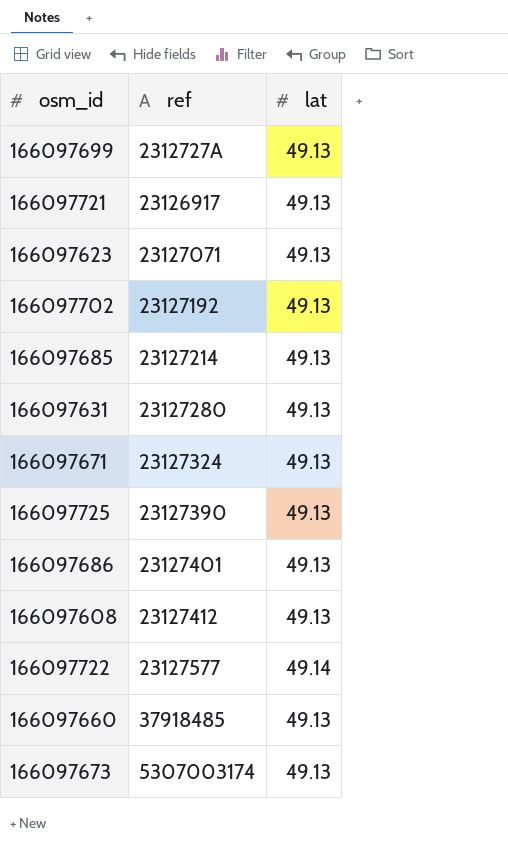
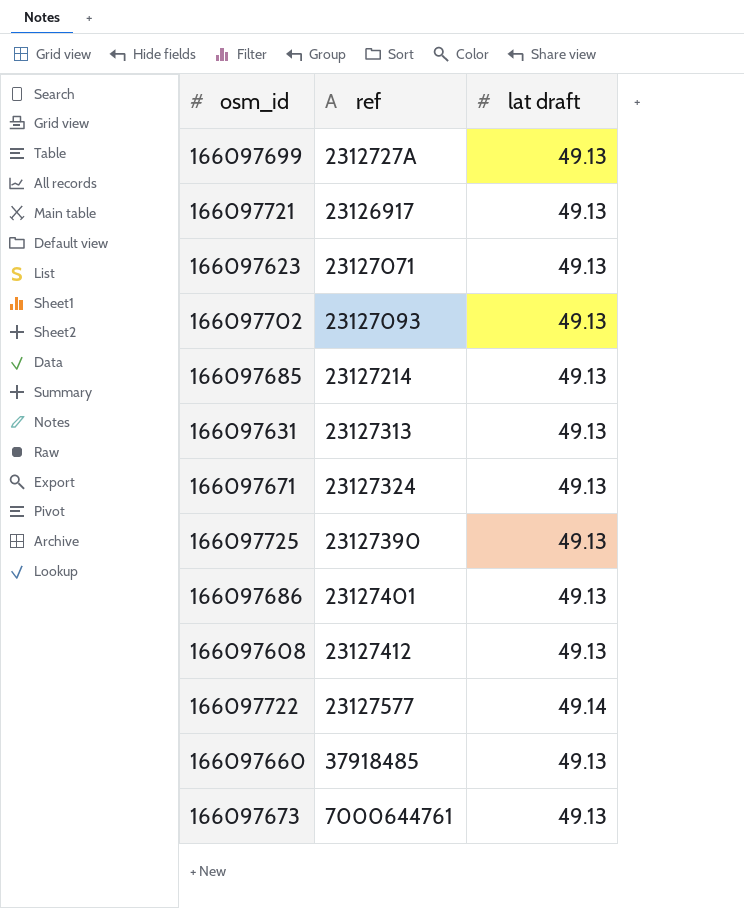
column name: lat -> lat draft
166097702 | ref: 23127192 -> 23127093
166097631 | ref: 23127280 -> 23127313
166097673 | ref: 5307003174 -> 7000644761

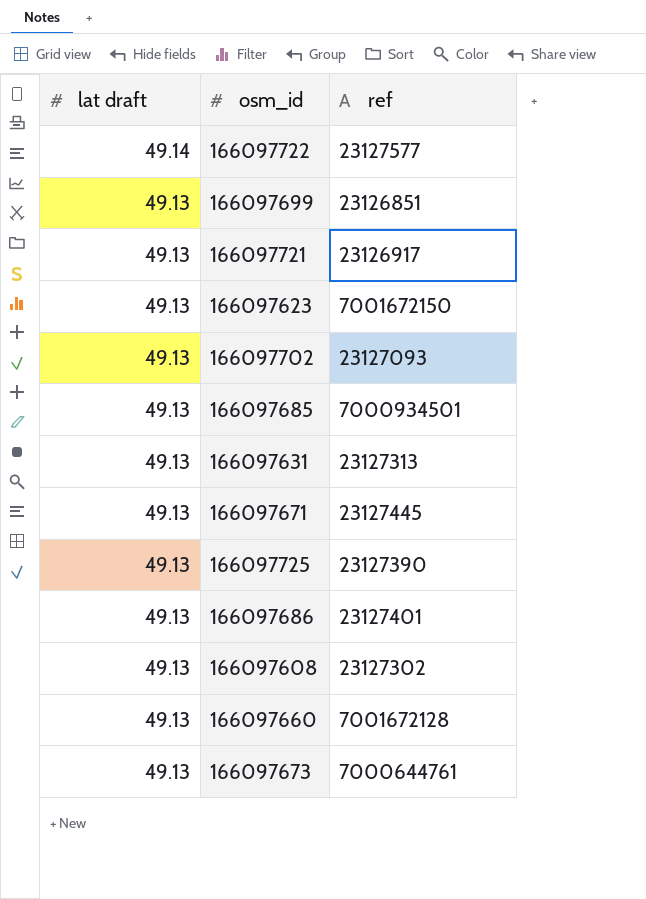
row order: ref ascending -> lat draft descending
column lat draft | position: 3 -> 1
166097699 | ref: 2312727A -> 23126851
166097623 | ref: 23127071 -> 7001672150
166097685 | ref: 23127214 -> 7000934501
166097671 | ref: 23127324 -> 23127445
166097608 | ref: 23127412 -> 23127302
166097660 | ref: 37918485 -> 7001672128

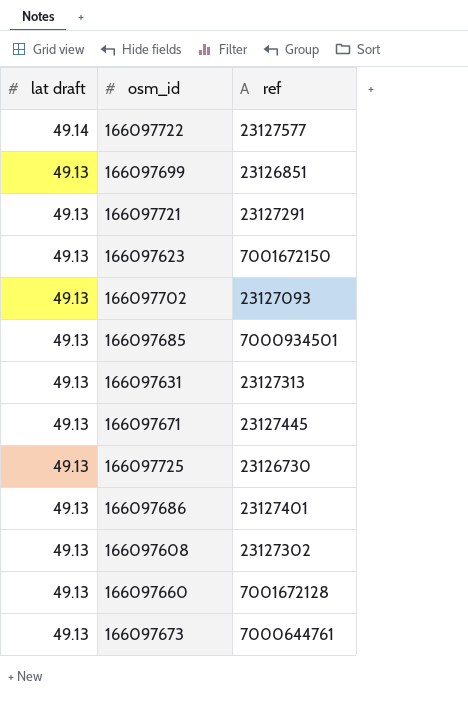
166097721 | ref: 23126917 -> 23127291
166097725 | ref: 23127390 -> 23126730

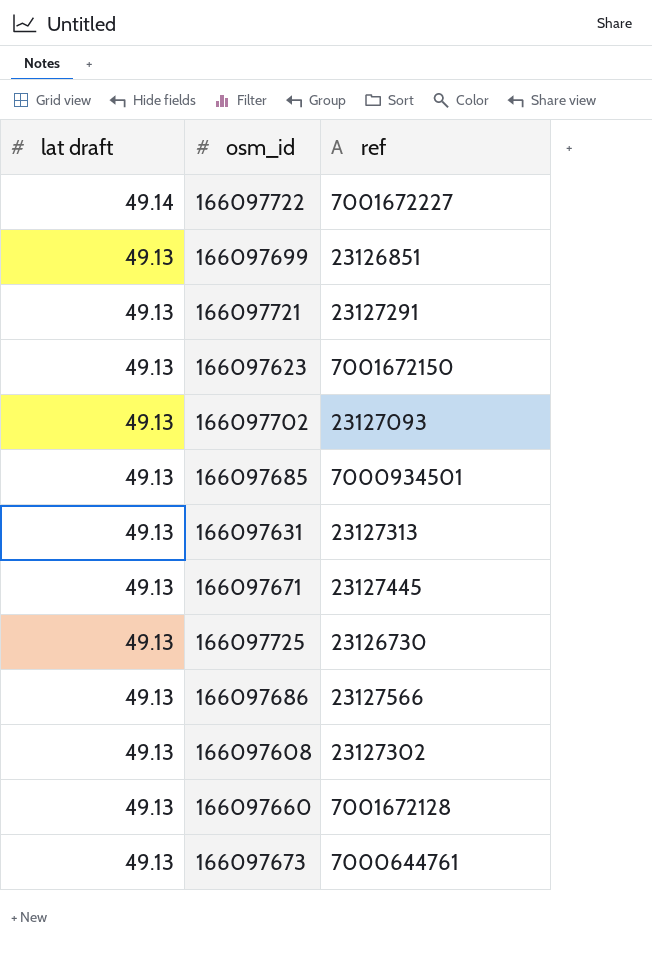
166097722 | ref: 23127577 -> 7001672227
166097686 | ref: 23127401 -> 23127566

